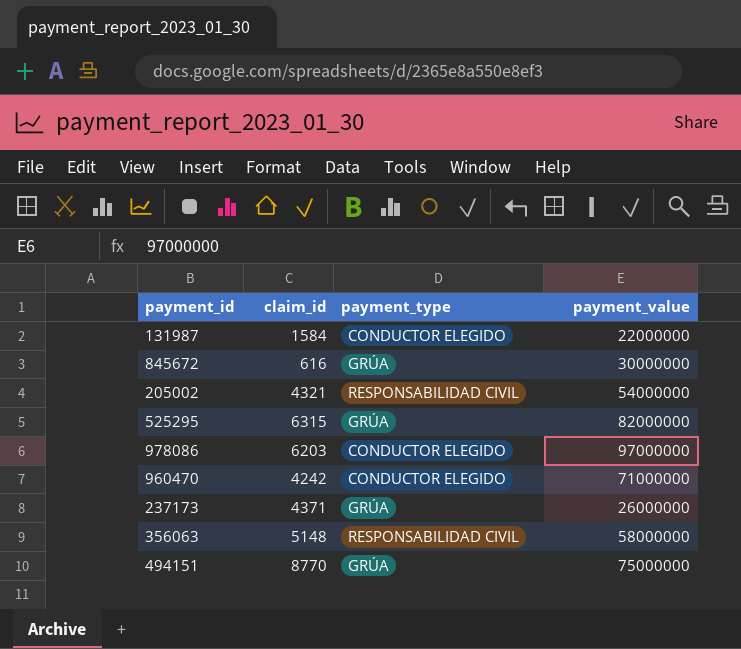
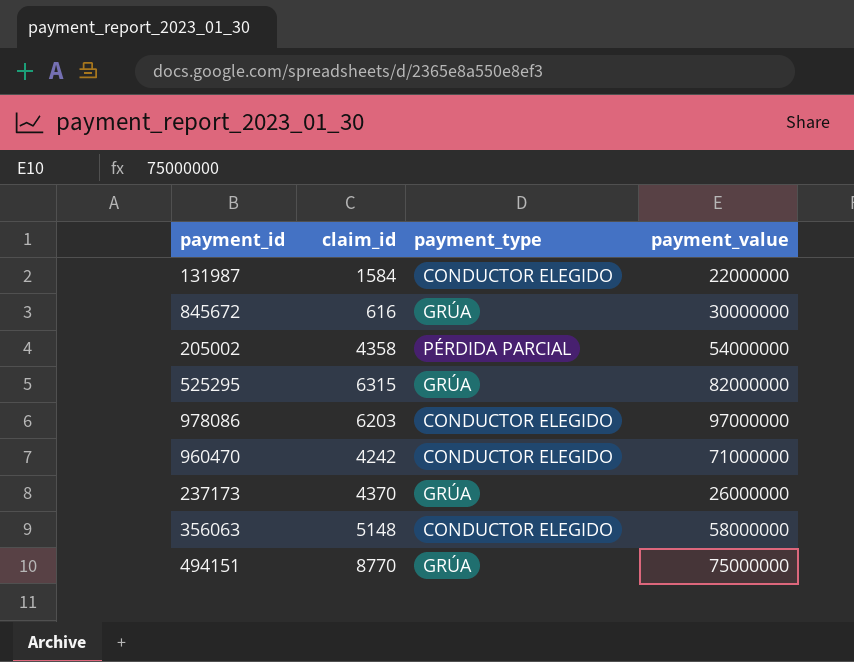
205002 | claim_id: 4321 -> 4358
205002 | payment_type: RESPONSABILIDAD CIVIL -> PÉRDIDA PARCIAL
237173 | claim_id: 4371 -> 4370
356063 | payment_type: RESPONSABILIDAD CIVIL -> CONDUCTOR ELEGIDO

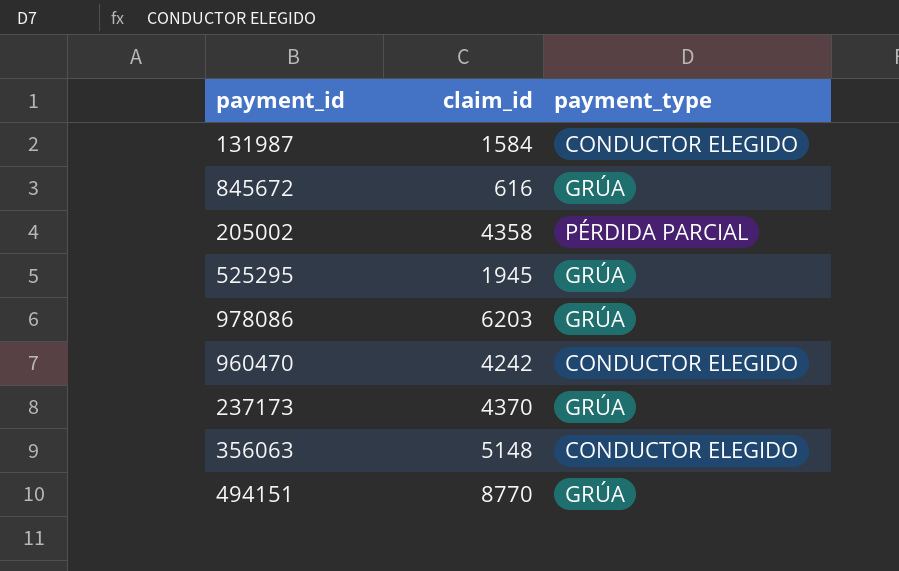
column payment_value | position: 4 -> none
525295 | claim_id: 6315 -> 1945
978086 | payment_type: CONDUCTOR ELEGIDO -> GRÚA

